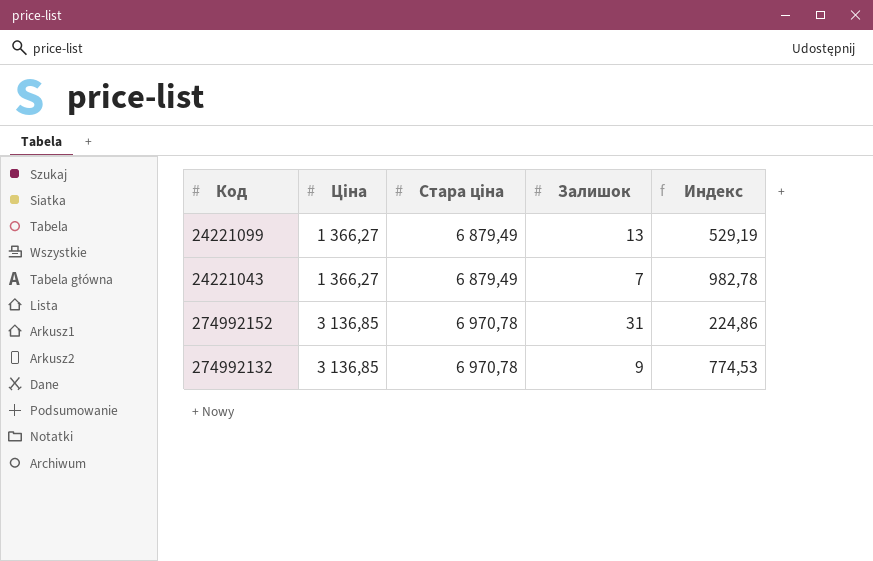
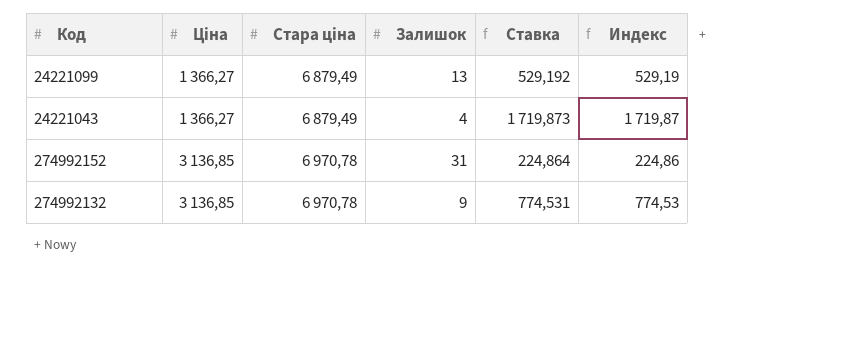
column Ставка | formula: none -> [Стара ціна] / [Залишок]
24221043 | Залишок: 7 -> 4
24221043 | Индекс: 982,78 -> 1 719,87

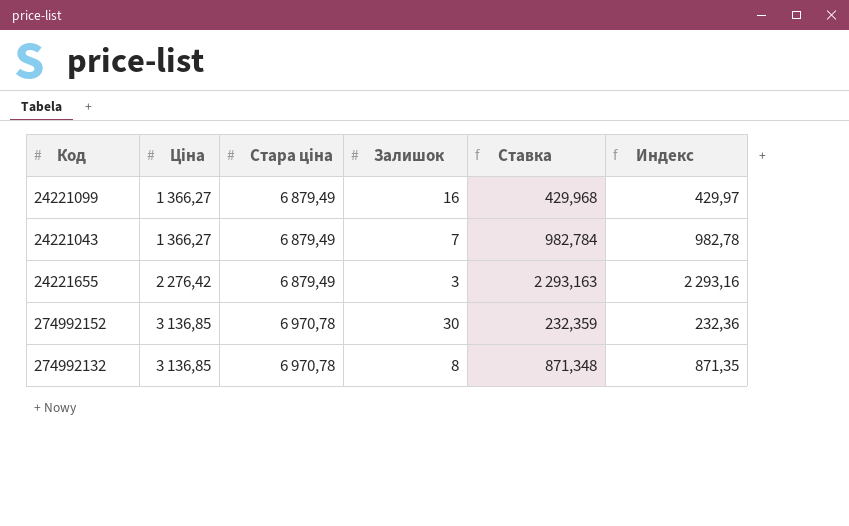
24221099 | Залишок: 13 -> 16
24221099 | Ставка: 529,192 -> 429,968
24221099 | Индекс: 529,19 -> 429,97
24221043 | Залишок: 4 -> 7
24221043 | Ставка: 1 719,873 -> 982,784
24221043 | Индекс: 1 719,87 -> 982,78
row 24221655: none -> 2 276,42 | 6 879,49 | 3 | 2 293,163 | 2 293,16
274992152 | Залишок: 31 -> 30
274992152 | Ставка: 224,864 -> 232,359
274992152 | Индекс: 224,86 -> 232,36
274992132 | Залишок: 9 -> 8
274992132 | Ставка: 774,531 -> 871,348
274992132 | Индекс: 774,53 -> 871,35

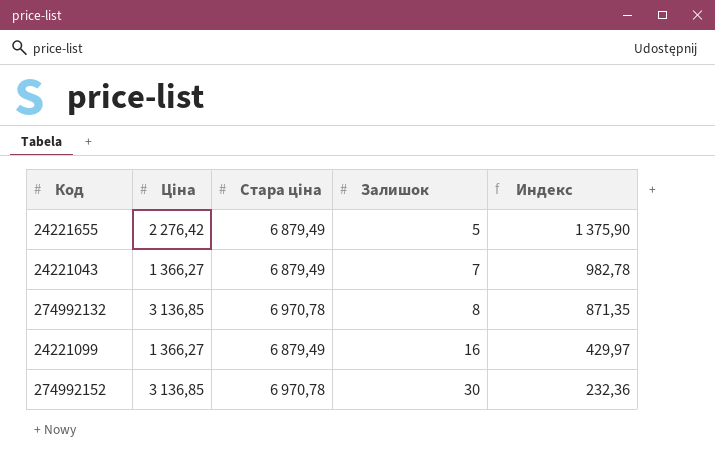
row order: Ціна ascending -> Залишок ascending
column Ставка | formula: [Стара ціна] / [Залишок] -> none
24221655 | Залишок: 3 -> 5
24221655 | Индекс: 2 293,16 -> 1 375,90

